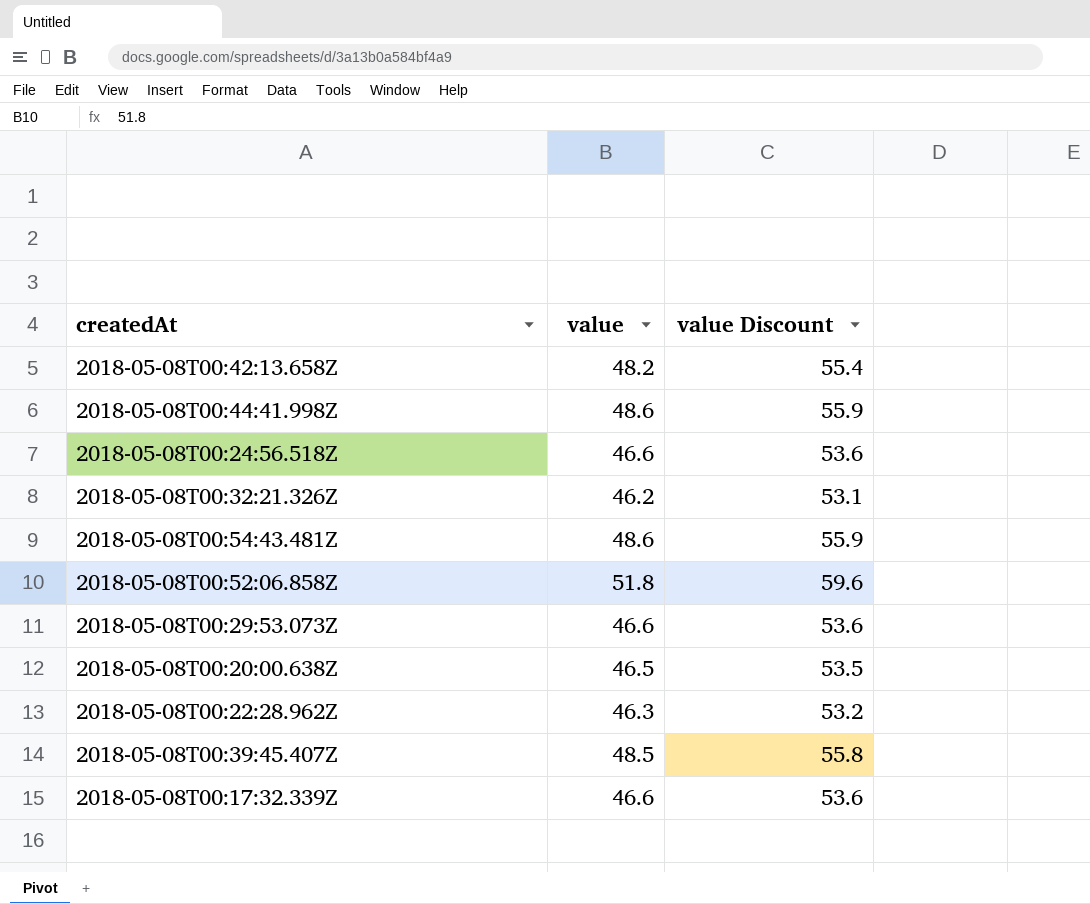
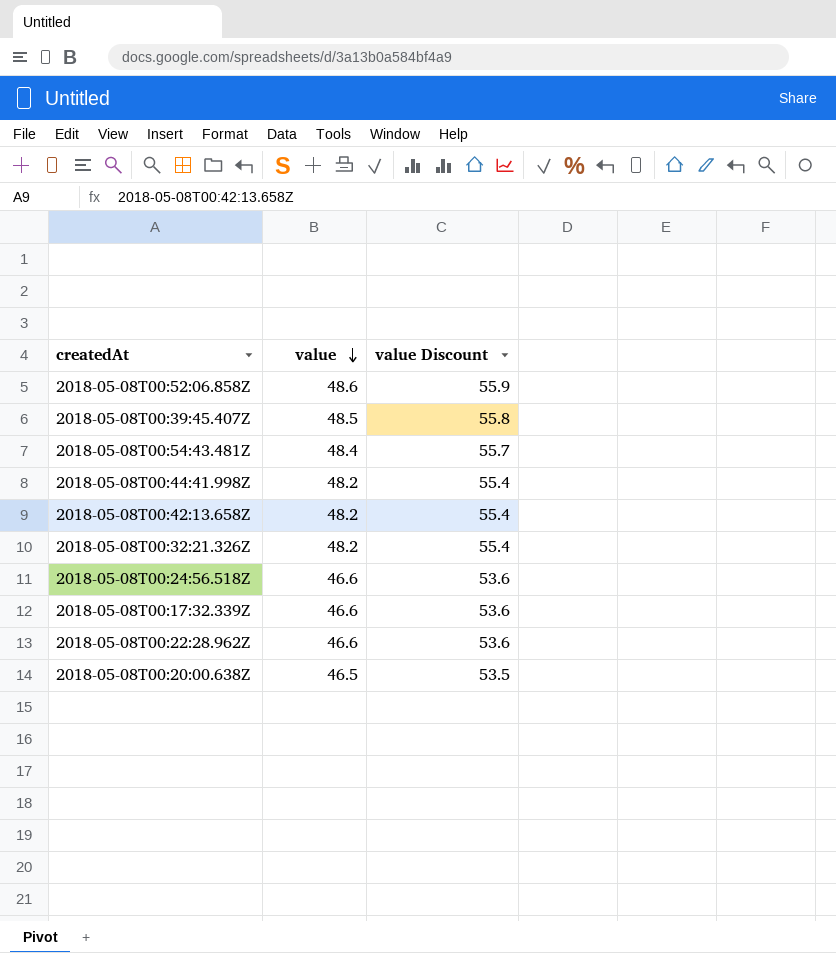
row order: none -> value descending
row 2018-05-08T00:29:53.073Z: 46.6 | 53.6 -> none
2018-05-08T00:52:06.858Z | value: 51.8 -> 48.6
2018-05-08T00:52:06.858Z | value Discount: 59.6 -> 55.9
2018-05-08T00:54:43.481Z | value: 48.6 -> 48.4
2018-05-08T00:54:43.481Z | value Discount: 55.9 -> 55.7
2018-05-08T00:44:41.998Z | value: 48.6 -> 48.2
2018-05-08T00:44:41.998Z | value Discount: 55.9 -> 55.4
2018-05-08T00:32:21.326Z | value: 46.2 -> 48.2
2018-05-08T00:32:21.326Z | value Discount: 53.1 -> 55.4
2018-05-08T00:22:28.962Z | value: 46.3 -> 46.6
2018-05-08T00:22:28.962Z | value Discount: 53.2 -> 53.6

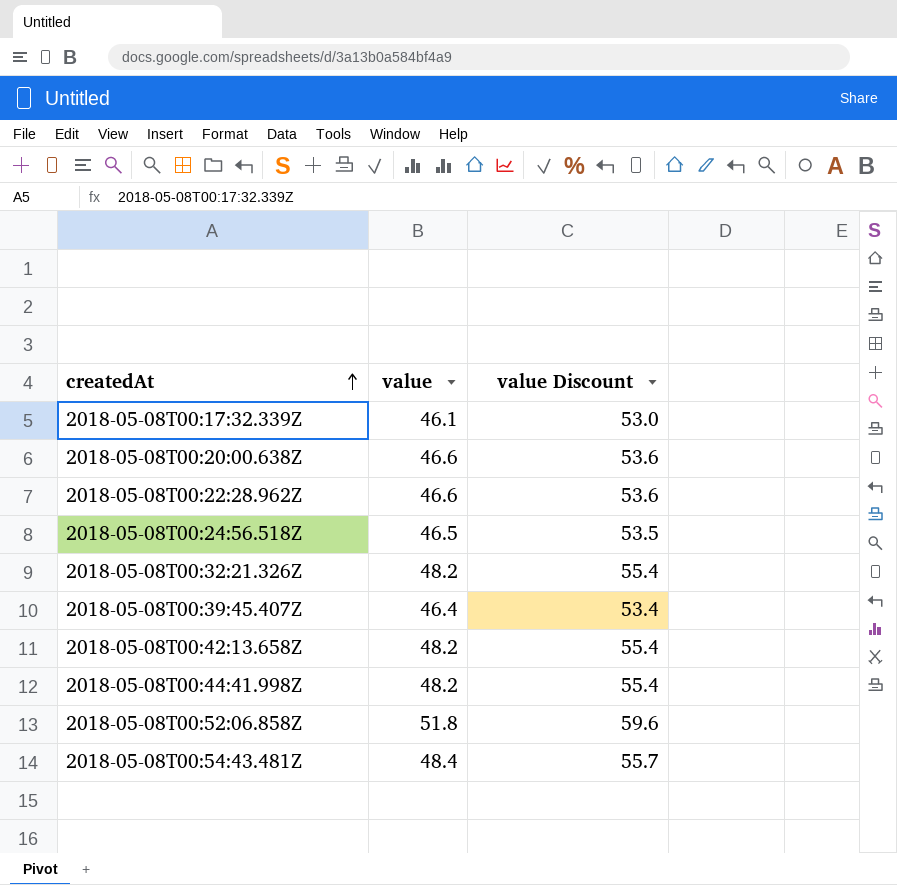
row order: value descending -> createdAt ascending
2018-05-08T00:17:32.339Z | value: 46.6 -> 46.1
2018-05-08T00:17:32.339Z | value Discount: 53.6 -> 53.0
2018-05-08T00:20:00.638Z | value: 46.5 -> 46.6
2018-05-08T00:20:00.638Z | value Discount: 53.5 -> 53.6
2018-05-08T00:24:56.518Z | value: 46.6 -> 46.5
2018-05-08T00:24:56.518Z | value Discount: 53.6 -> 53.5
2018-05-08T00:39:45.407Z | value: 48.5 -> 46.4
2018-05-08T00:39:45.407Z | value Discount: 55.8 -> 53.4
2018-05-08T00:52:06.858Z | value: 48.6 -> 51.8
2018-05-08T00:52:06.858Z | value Discount: 55.9 -> 59.6

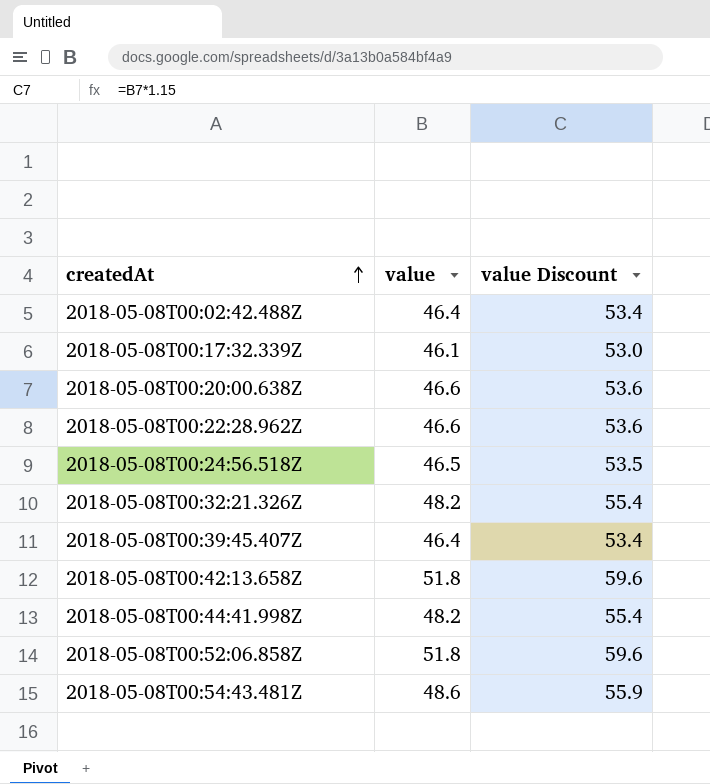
row 2018-05-08T00:02:42.488Z: none -> 46.4 | 53.4
2018-05-08T00:42:13.658Z | value: 48.2 -> 51.8
2018-05-08T00:42:13.658Z | value Discount: 55.4 -> 59.6
2018-05-08T00:54:43.481Z | value: 48.4 -> 48.6
2018-05-08T00:54:43.481Z | value Discount: 55.7 -> 55.9

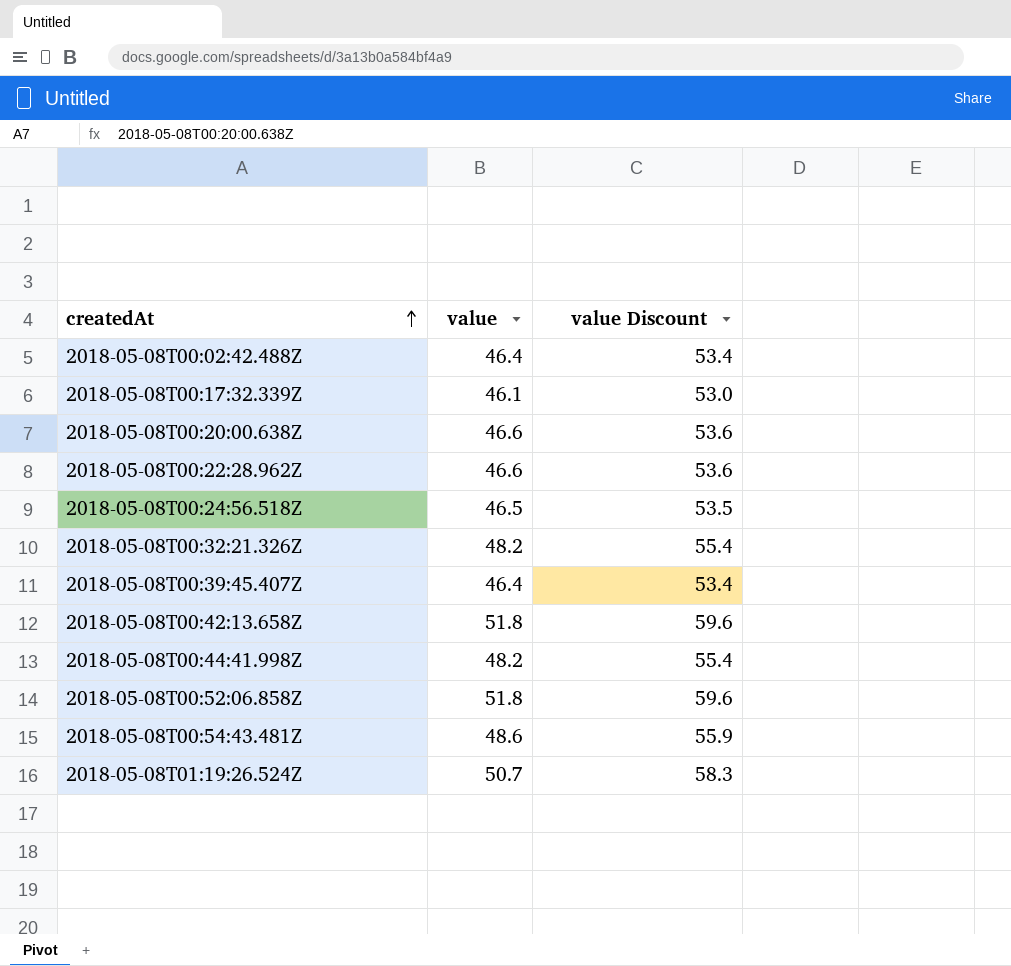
row 2018-05-08T01:19:26.524Z: none -> 50.7 | 58.3

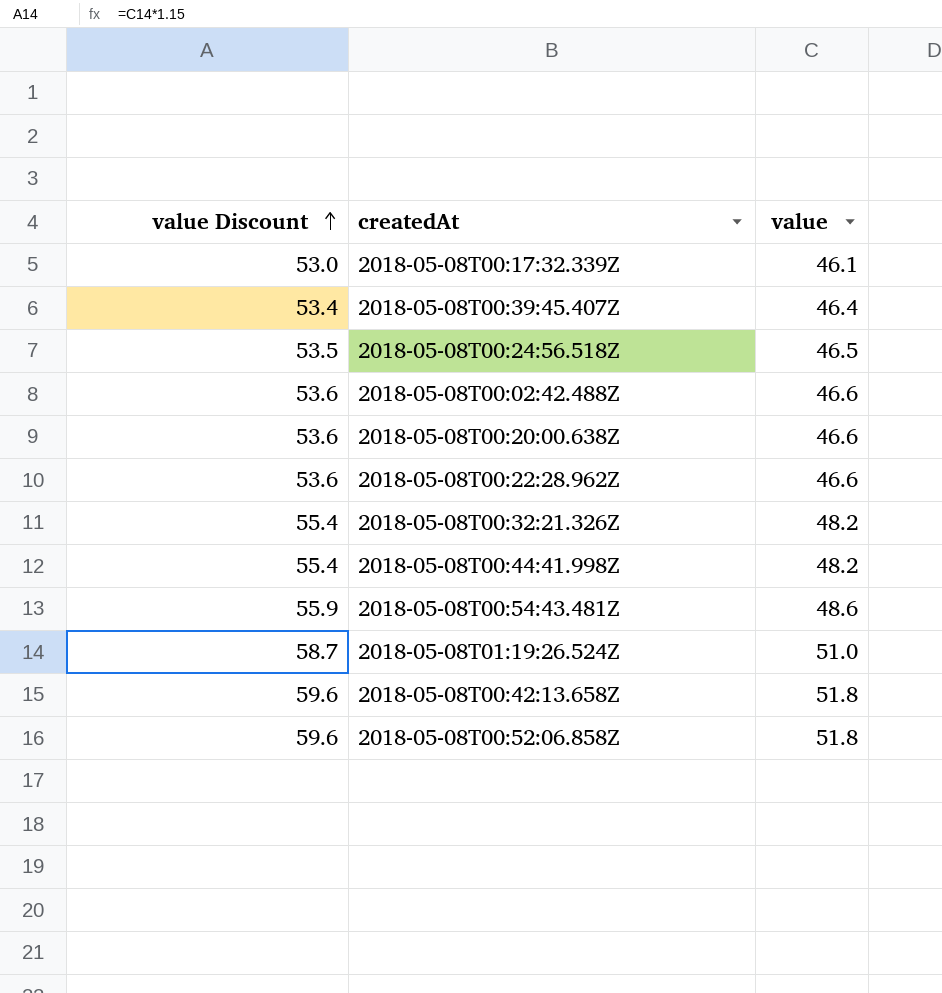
row order: createdAt ascending -> value Discount ascending
column value Discount | position: 3 -> 1
2018-05-08T00:02:42.488Z | value Discount: 53.4 -> 53.6
2018-05-08T00:02:42.488Z | value: 46.4 -> 46.6
2018-05-08T01:19:26.524Z | value Discount: 58.3 -> 58.7
2018-05-08T01:19:26.524Z | value: 50.7 -> 51.0

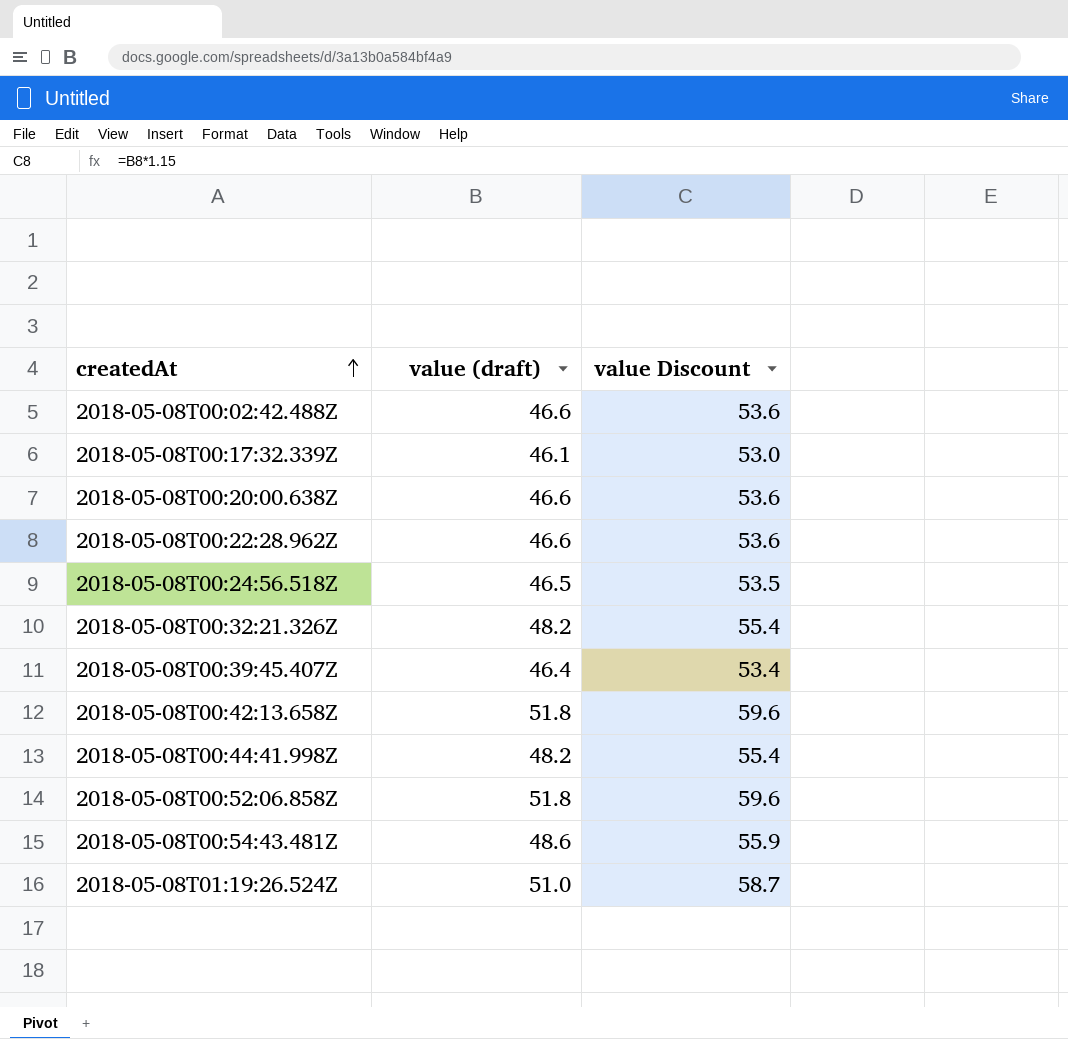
row order: value Discount ascending -> createdAt ascending
column name: value -> value (draft)
column value Discount | position: 1 -> 3

